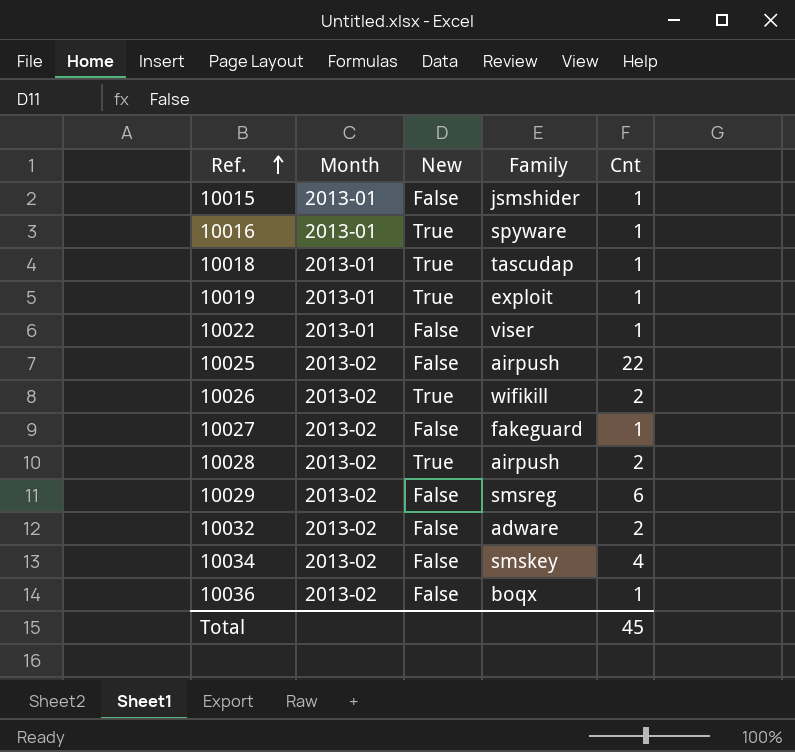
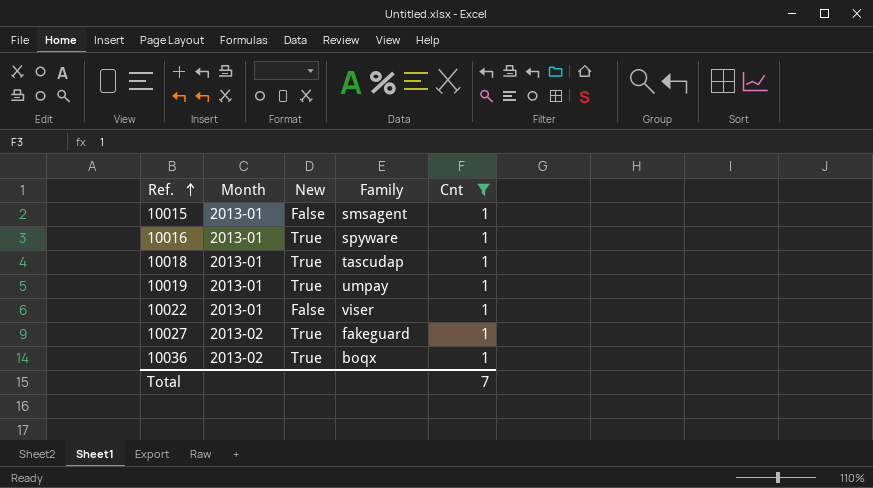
filter: none -> Cnt = 1
10015 | Family: jsmshider -> smsagent
10019 | Family: exploit -> umpay
10027 | New: False -> True
10036 | New: False -> True
Total | Cnt: 45 -> 7

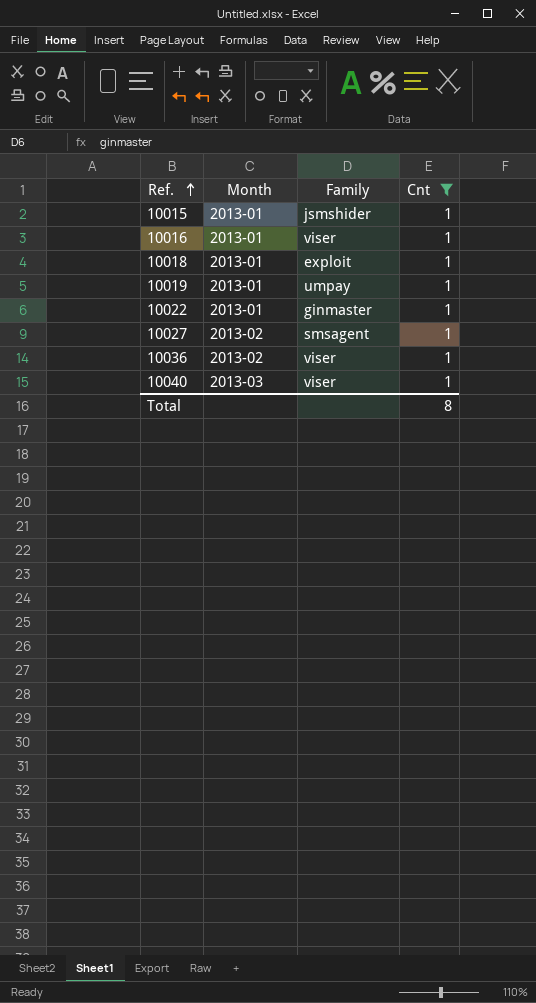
column New | position: 3 -> none
10015 | Family: smsagent -> jsmshider
10016 | Family: spyware -> viser
10018 | Family: tascudap -> exploit
10022 | Family: viser -> ginmaster
10027 | Family: fakeguard -> smsagent
10036 | Family: boqx -> viser
row 10040: none -> 2013-03 | viser | 1
Total | Cnt: 7 -> 8

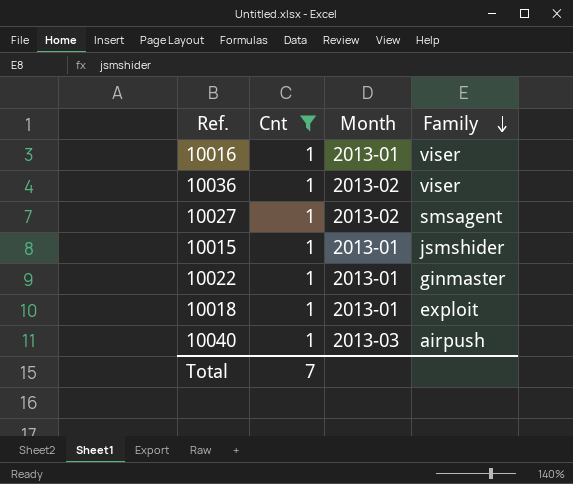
row order: Ref. ascending -> Family descending
column Cnt | position: 4 -> 2
row 10019: 2013-01 | umpay | 1 -> none
10040 | Family: viser -> airpush
Total | Cnt: 8 -> 7

